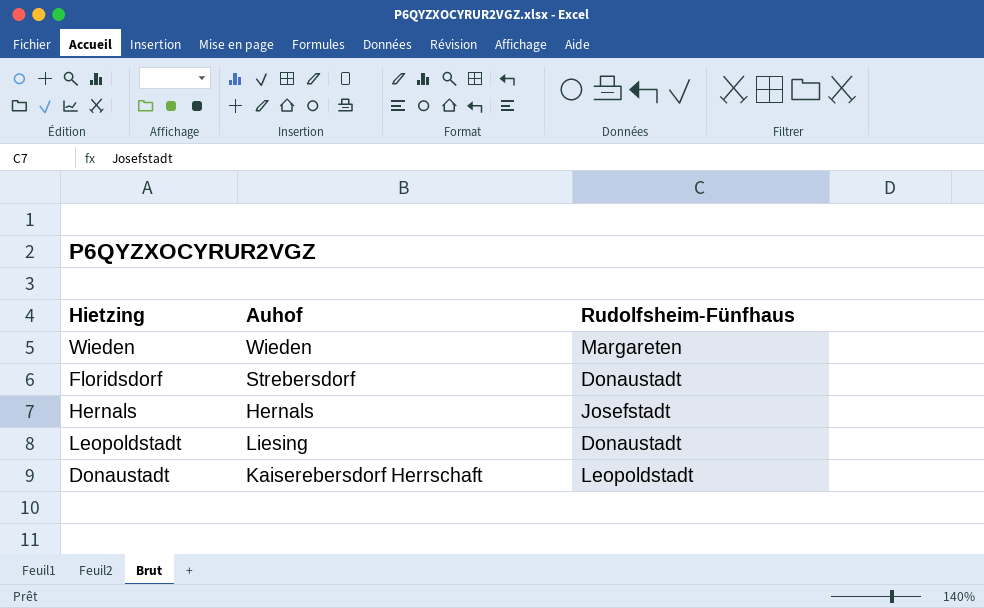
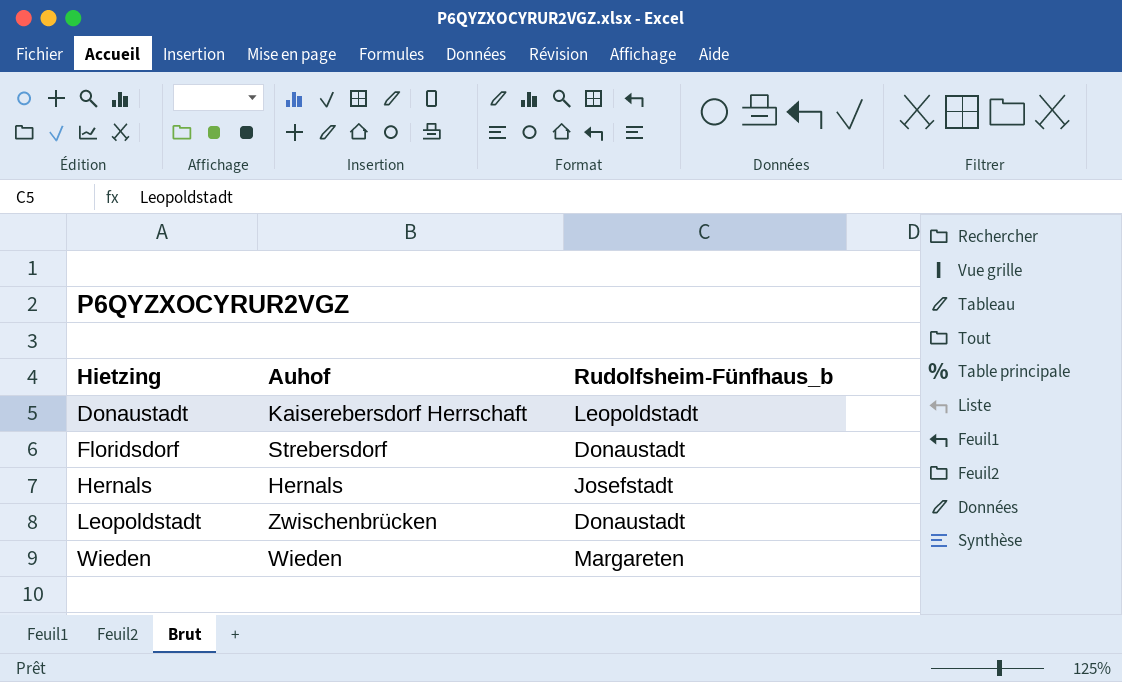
row order: none -> Hietzing ascending
column name: Rudolfsheim-Fünfhaus -> Rudolfsheim-Fünfhaus_b
Leopoldstadt | Auhof: Liesing -> Zwischenbrücken

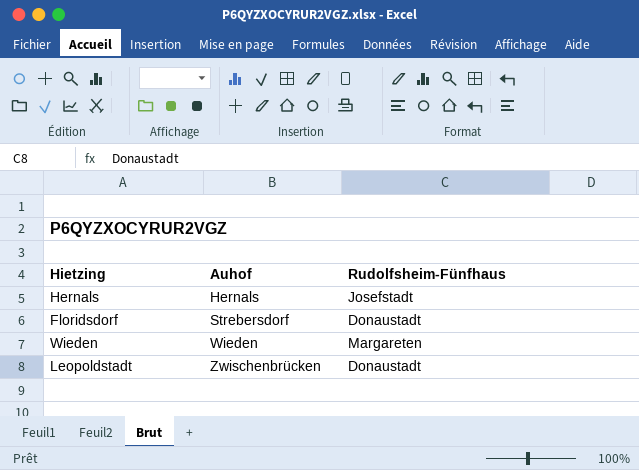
row order: Hietzing ascending -> Auhof ascending
column name: Rudolfsheim-Fünfhaus_b -> Rudolfsheim-Fünfhaus
row Donaustadt: Kaiserebersdorf Herrschaft | Leopoldstadt -> none

